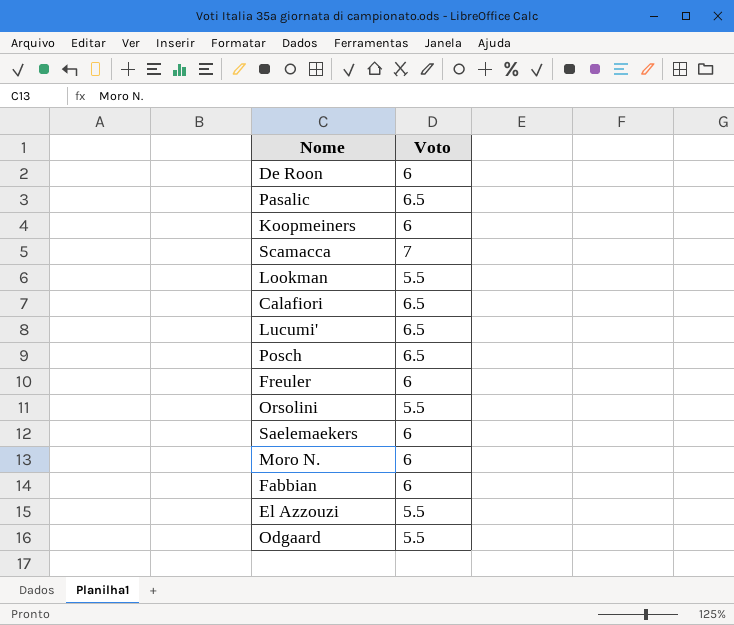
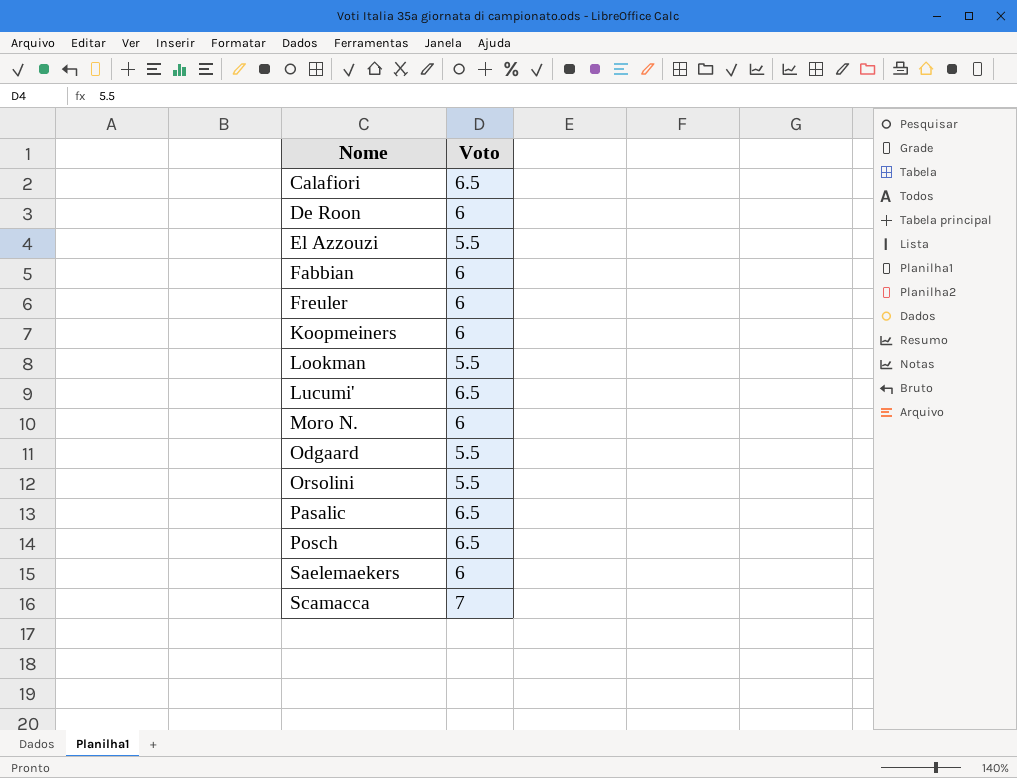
row order: none -> Nome ascending

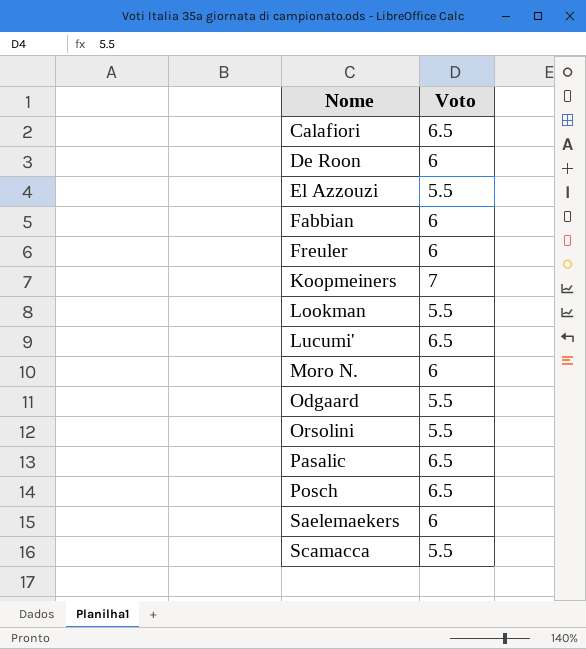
Koopmeiners | Voto: 6 -> 7
Scamacca | Voto: 7 -> 5.5

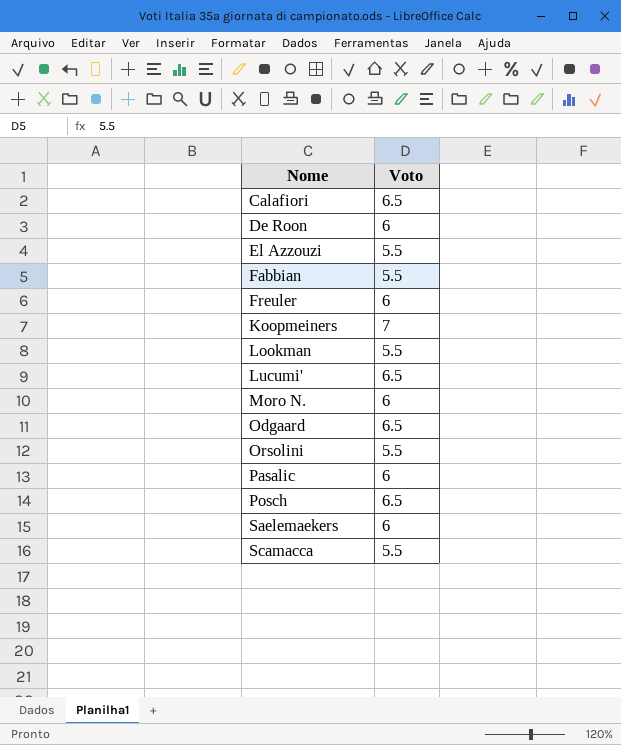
Fabbian | Voto: 6 -> 5.5
Odgaard | Voto: 5.5 -> 6.5
Pasalic | Voto: 6.5 -> 6

